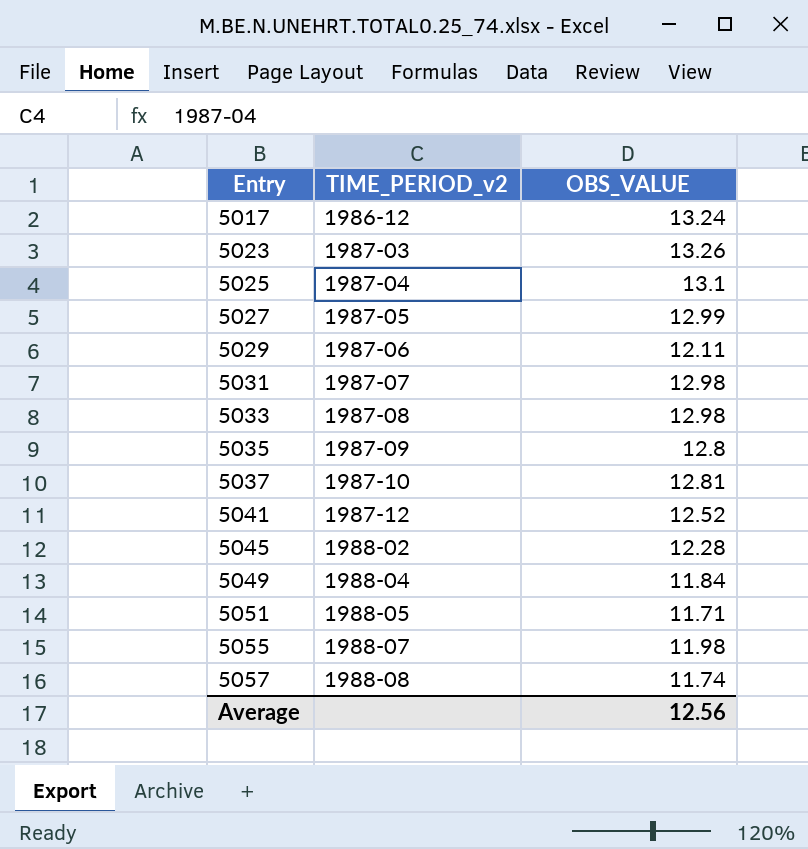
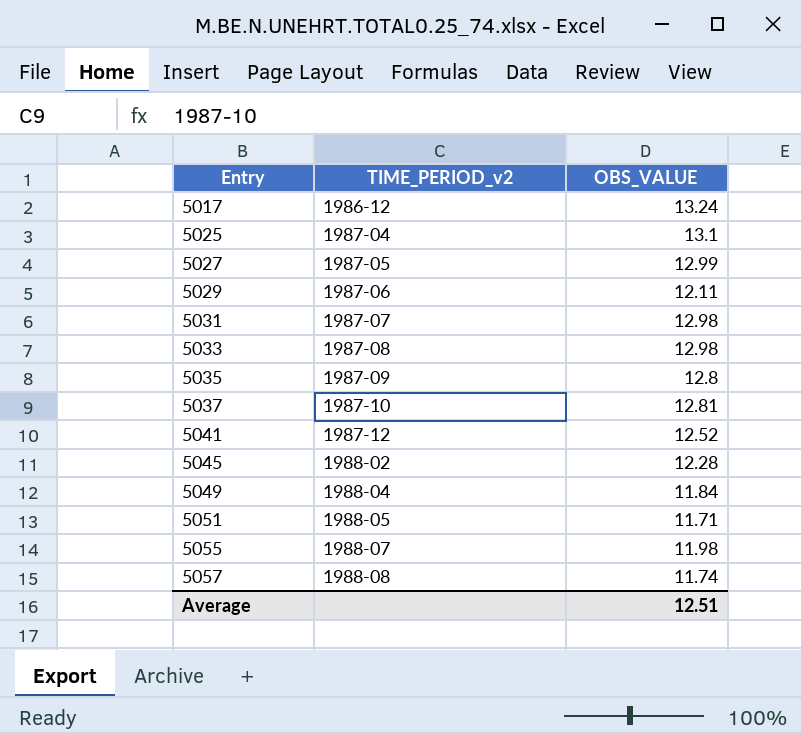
row 5023: 1987-03 | 13.26 -> none
Average | OBS_VALUE: 12.56 -> 12.51

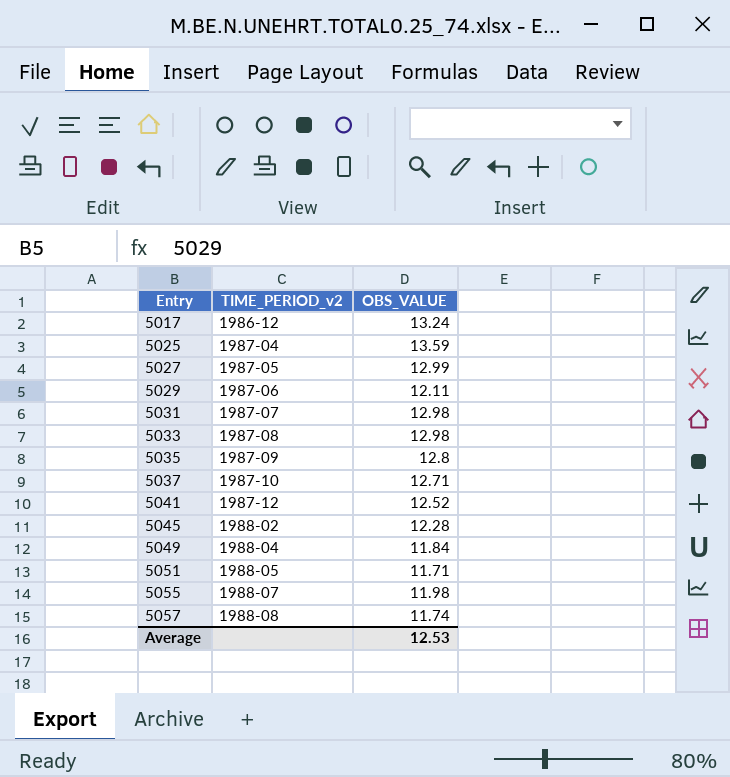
5025 | OBS_VALUE: 13.1 -> 13.59
5037 | OBS_VALUE: 12.81 -> 12.71
Average | OBS_VALUE: 12.51 -> 12.53

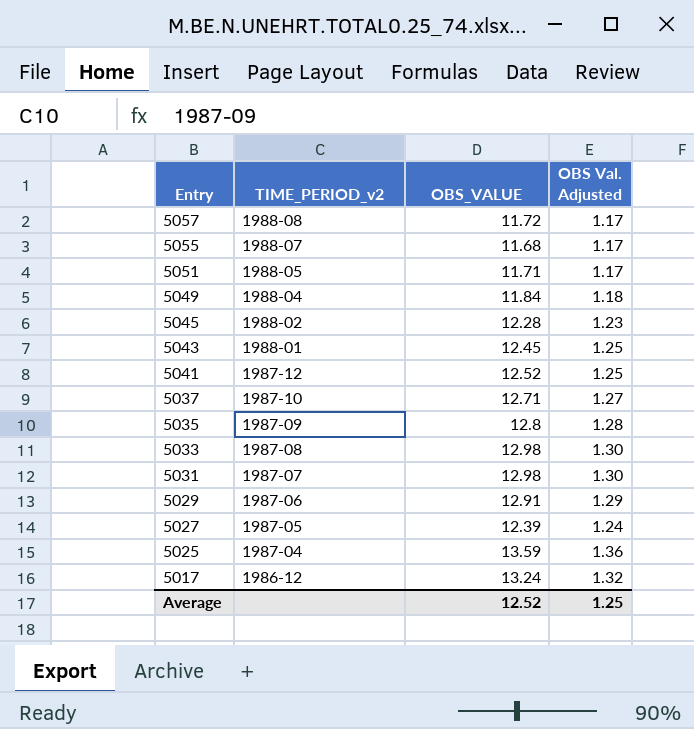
row order: Entry ascending -> Entry descending
column OBS Val. Adjusted | formula: none -> [OBS_VALUE] * 0.1
5057 | OBS_VALUE: 11.74 -> 11.72
5055 | OBS_VALUE: 11.98 -> 11.68
row 5043: none -> 1988-01 | 12.45 | 1.25
5029 | OBS_VALUE: 12.11 -> 12.91
5027 | OBS_VALUE: 12.99 -> 12.39
Average | OBS_VALUE: 12.53 -> 12.52

